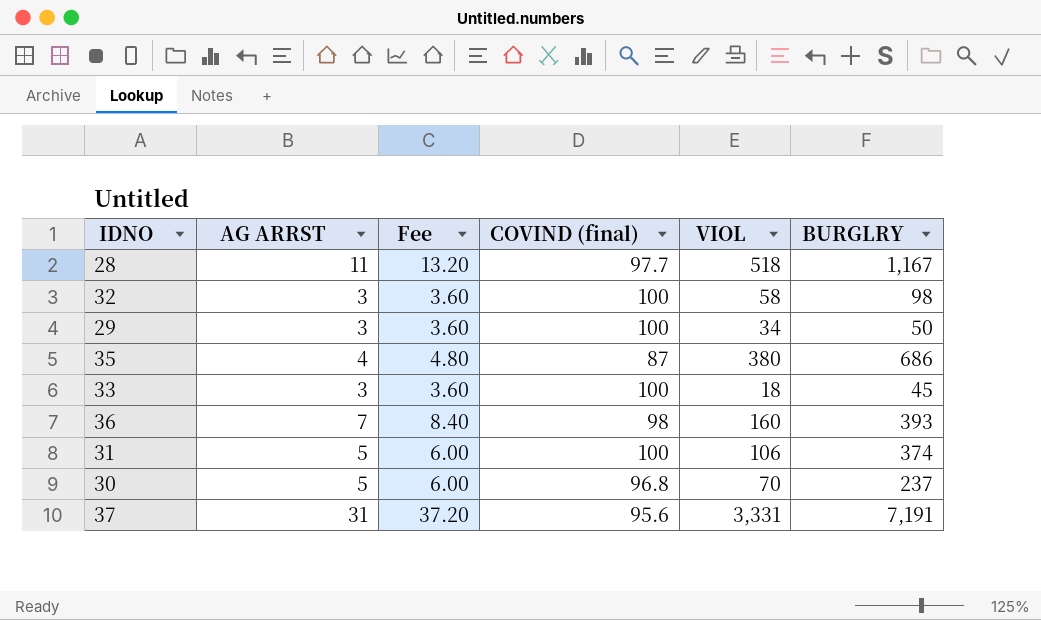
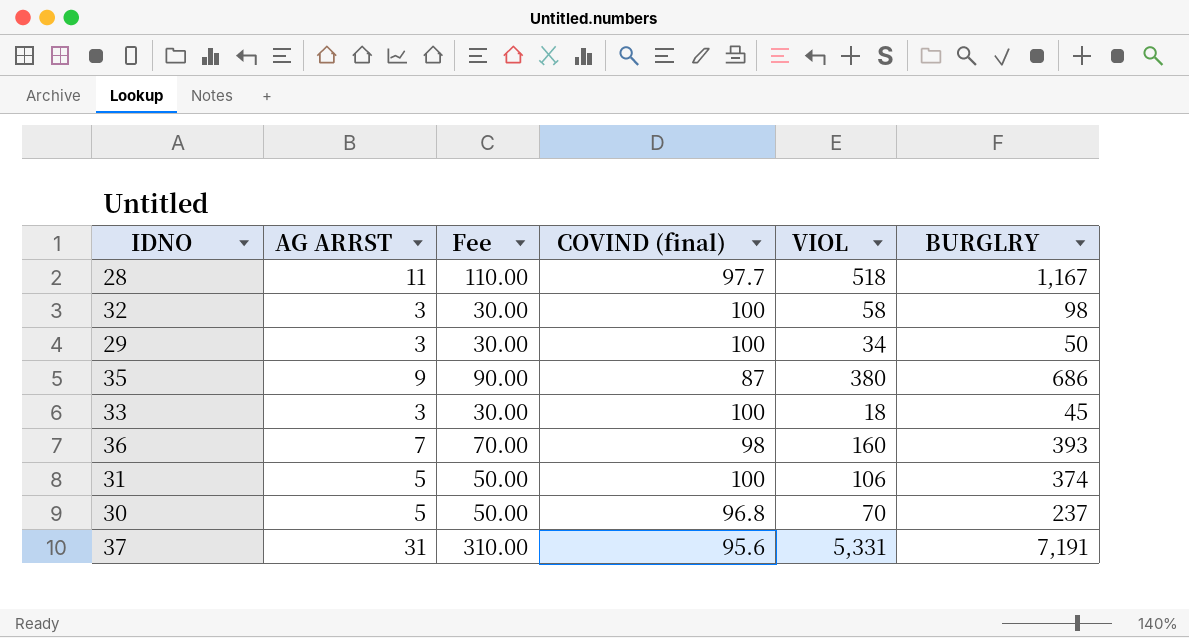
column Fee | formula: [AG ARRST] * 1.2 -> [AG ARRST] * 10
35 | AG ARRST: 4 -> 9
37 | VIOL: 3,331 -> 5,331

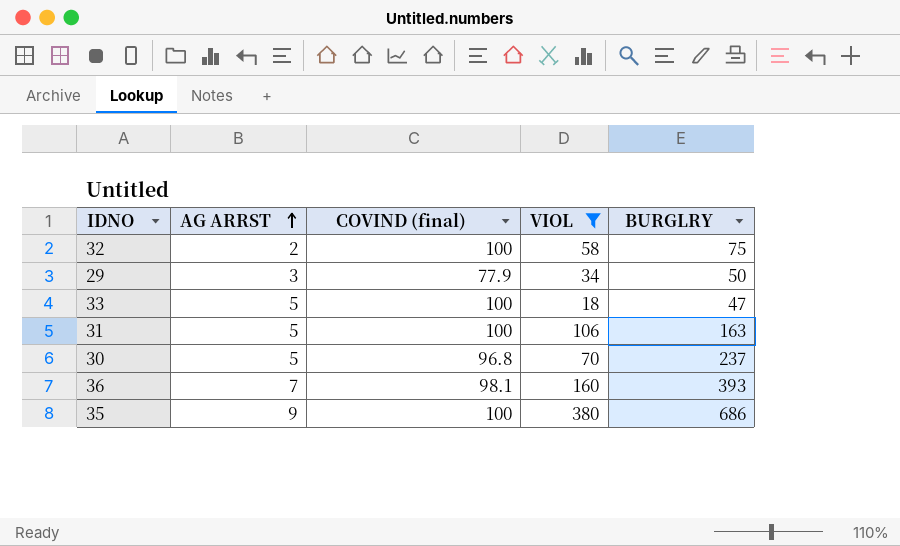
filter: none -> VIOL <= 380
row order: none -> AG ARRST ascending
column Fee | formula: [AG ARRST] * 10 -> none
32 | AG ARRST: 3 -> 2
32 | BURGLRY: 98 -> 75
29 | COVIND (final): 100 -> 77.9
33 | AG ARRST: 3 -> 5
33 | BURGLRY: 45 -> 47
31 | BURGLRY: 374 -> 163
36 | COVIND (final): 98 -> 98.1
35 | COVIND (final): 87 -> 100

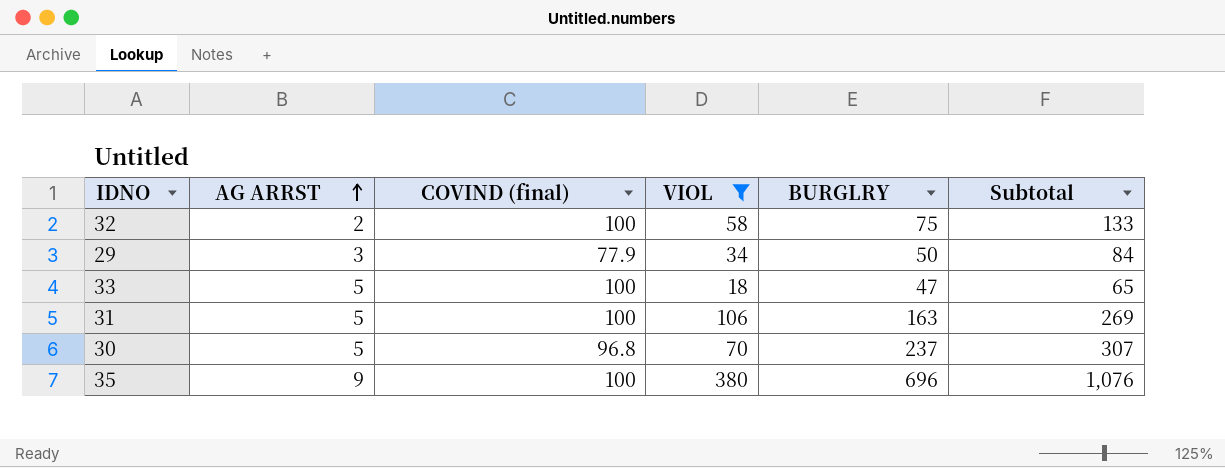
column Subtotal | formula: none -> [VIOL] + [BURGLRY]
row 36: 7 | 98.1 | 160 | 393 -> none
35 | BURGLRY: 686 -> 696

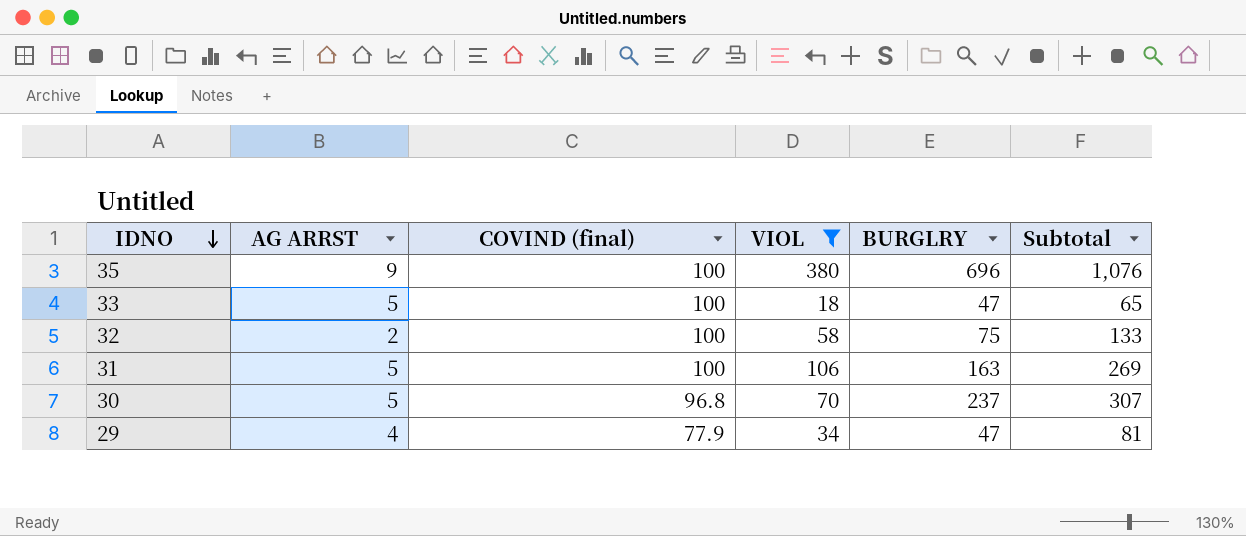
row order: AG ARRST ascending -> IDNO descending
29 | AG ARRST: 3 -> 4
29 | BURGLRY: 50 -> 47
29 | Subtotal: 84 -> 81

